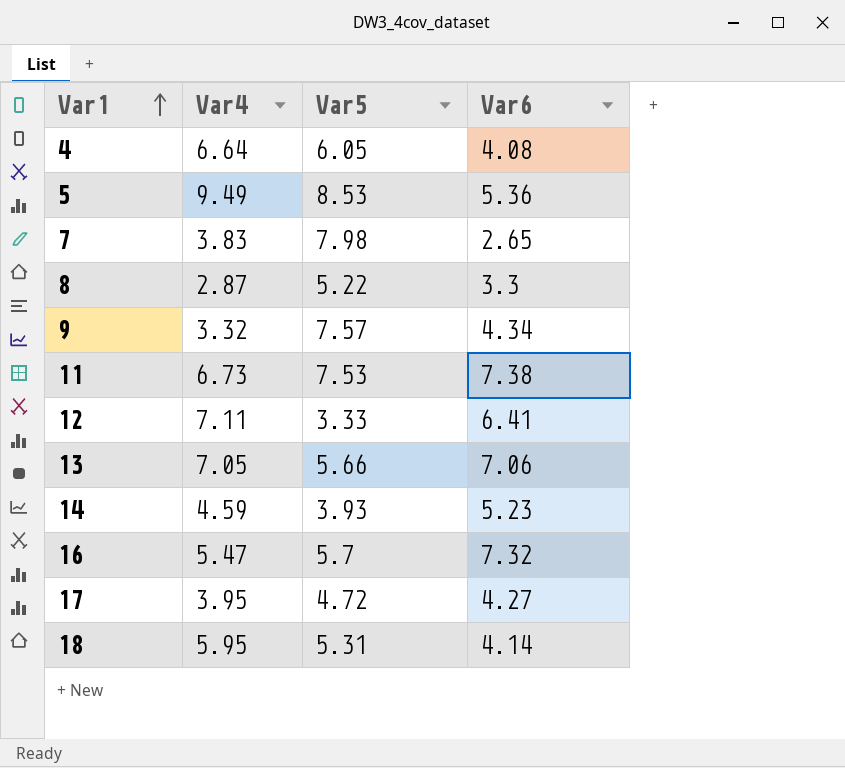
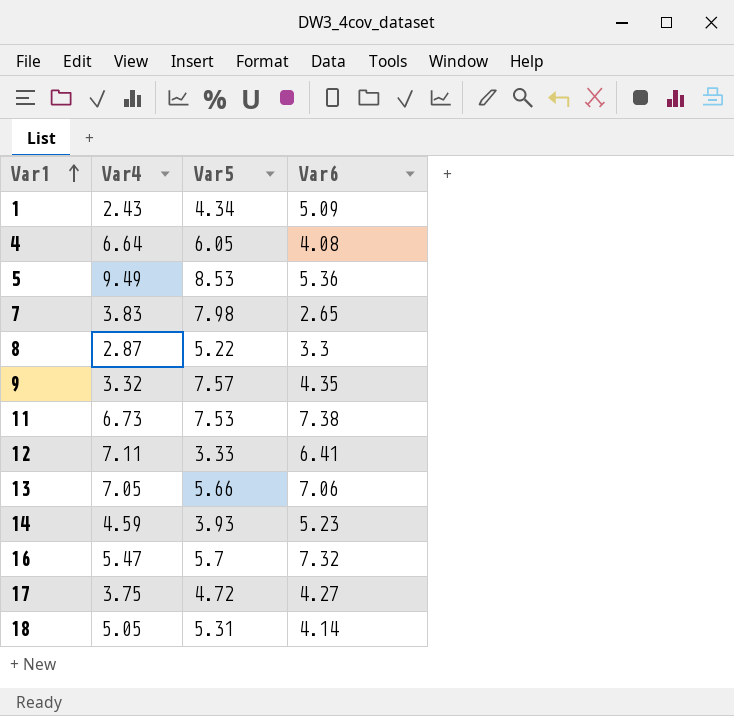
row 1: none -> 2.43 | 4.34 | 5.09
9 | Var6: 4.34 -> 4.35
17 | Var4: 3.95 -> 3.75
18 | Var4: 5.95 -> 5.05

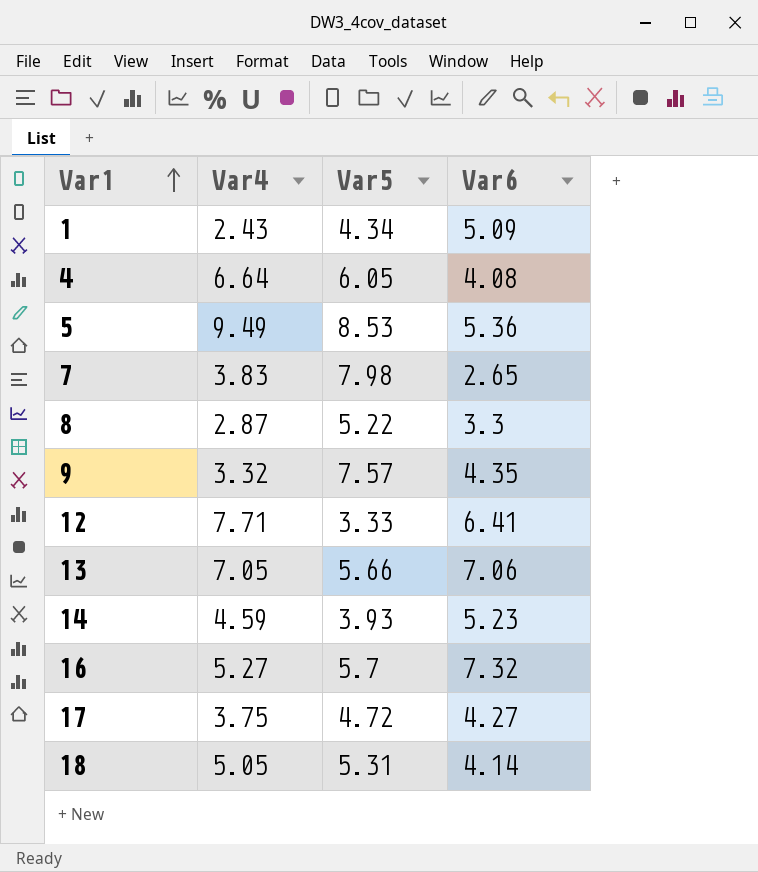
row 11: 6.73 | 7.53 | 7.38 -> none
12 | Var4: 7.11 -> 7.71
16 | Var4: 5.47 -> 5.27

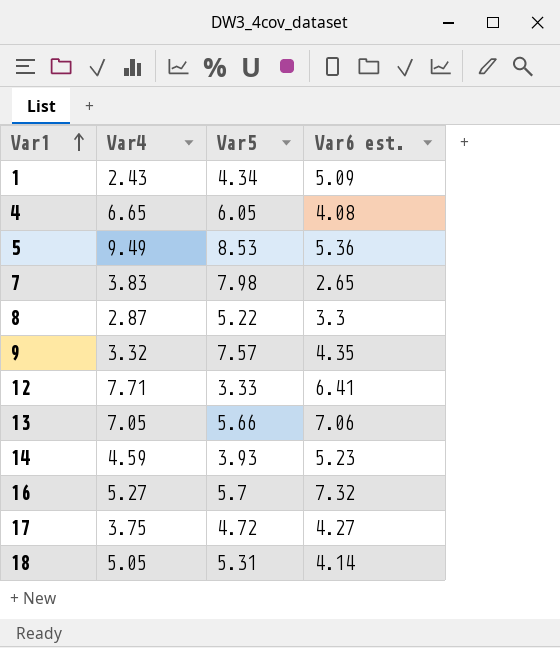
column name: Var6 -> Var6 est.
4 | Var4: 6.64 -> 6.65

